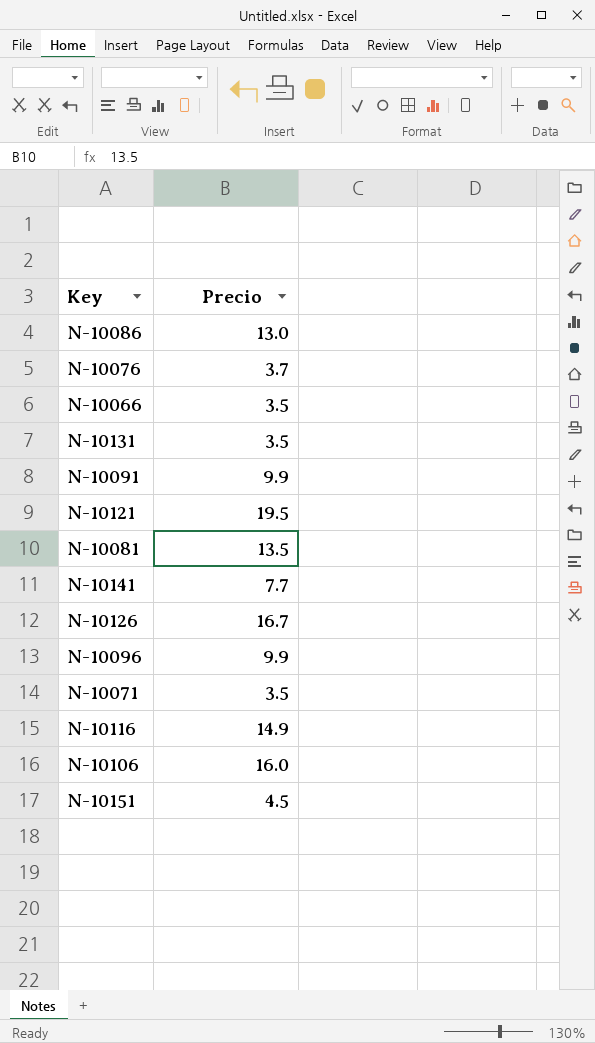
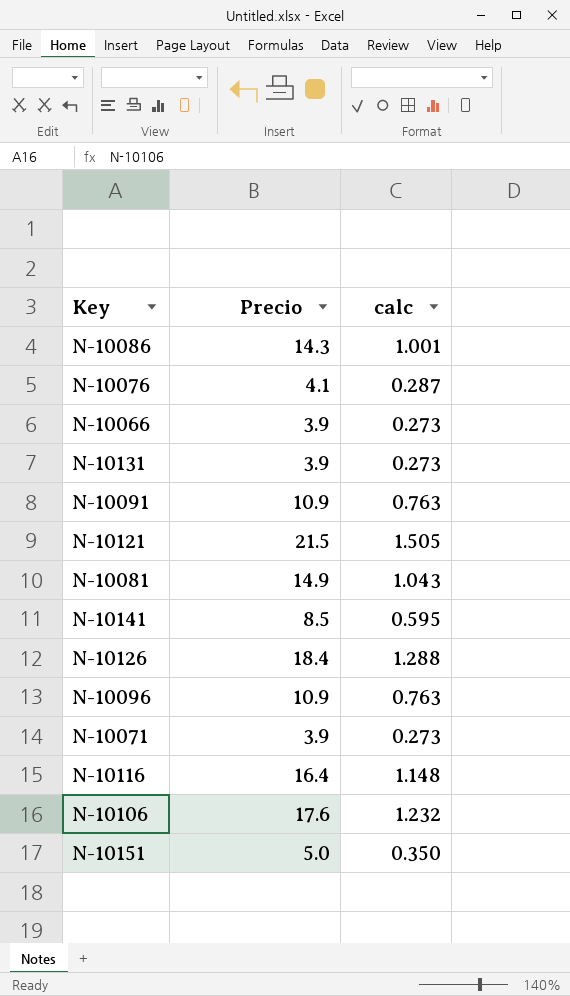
column calc | formula: none -> [Precio] * 0.07
N-10086 | Precio: 13.0 -> 14.3
N-10076 | Precio: 3.7 -> 4.1
N-10066 | Precio: 3.5 -> 3.9
N-10131 | Precio: 3.5 -> 3.9
N-10091 | Precio: 9.9 -> 10.9
N-10121 | Precio: 19.5 -> 21.5
N-10081 | Precio: 13.5 -> 14.9
N-10141 | Precio: 7.7 -> 8.5
N-10126 | Precio: 16.7 -> 18.4
N-10096 | Precio: 9.9 -> 10.9
N-10071 | Precio: 3.5 -> 3.9
N-10116 | Precio: 14.9 -> 16.4
N-10106 | Precio: 16.0 -> 17.6
N-10151 | Precio: 4.5 -> 5.0

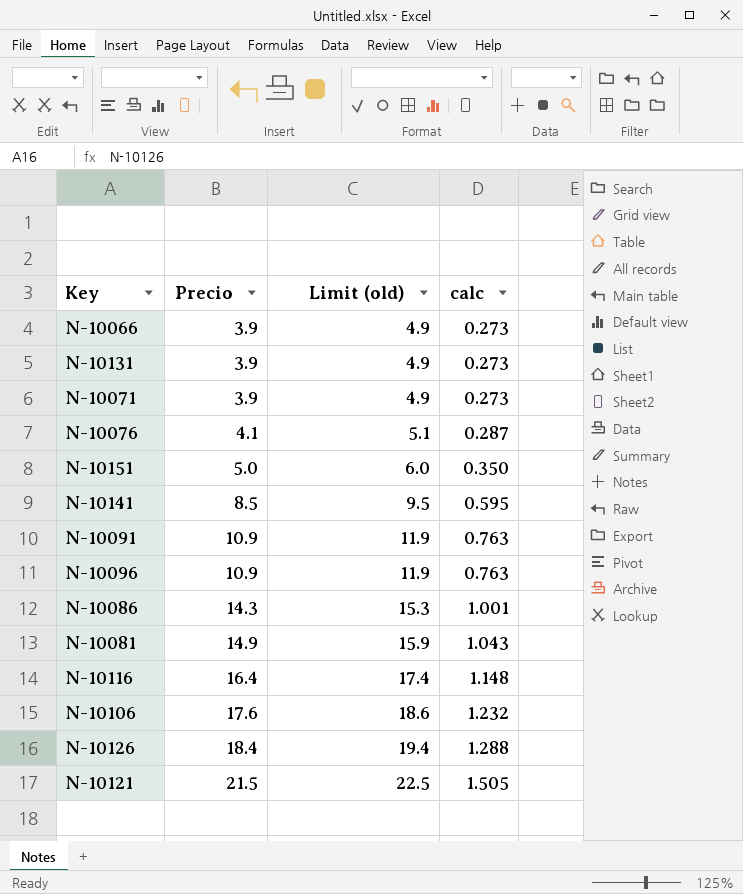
row order: none -> Precio ascending
column Limit (old) | formula: none -> [Precio] + 1

